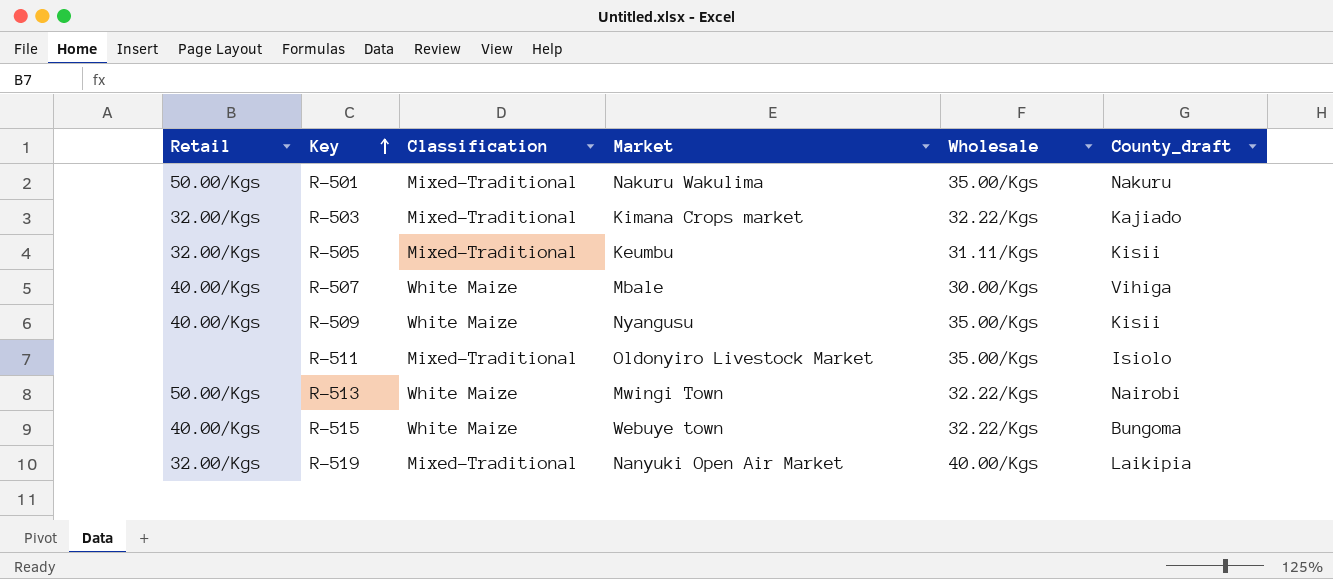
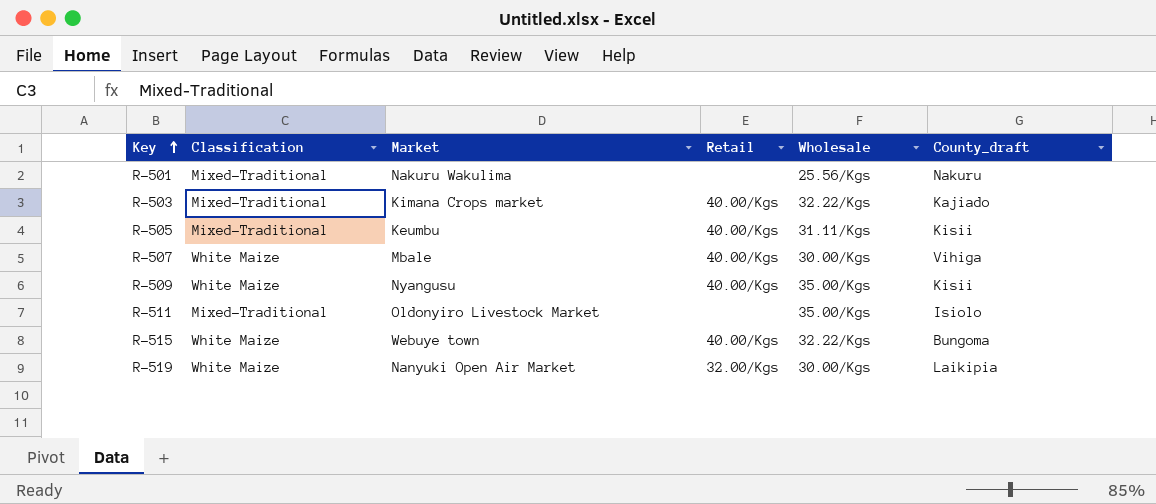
column Retail | position: 1 -> 4
row R-513: 50.00/Kgs | White Maize | Mwingi Town | 32.22/Kgs | Nairobi -> none
R-501 | Retail: 50.00/Kgs -> none
R-501 | Wholesale: 35.00/Kgs -> 25.56/Kgs
R-503 | Retail: 32.00/Kgs -> 40.00/Kgs
R-505 | Retail: 32.00/Kgs -> 40.00/Kgs
R-519 | Classification: Mixed-Traditional -> White Maize
R-519 | Wholesale: 40.00/Kgs -> 30.00/Kgs

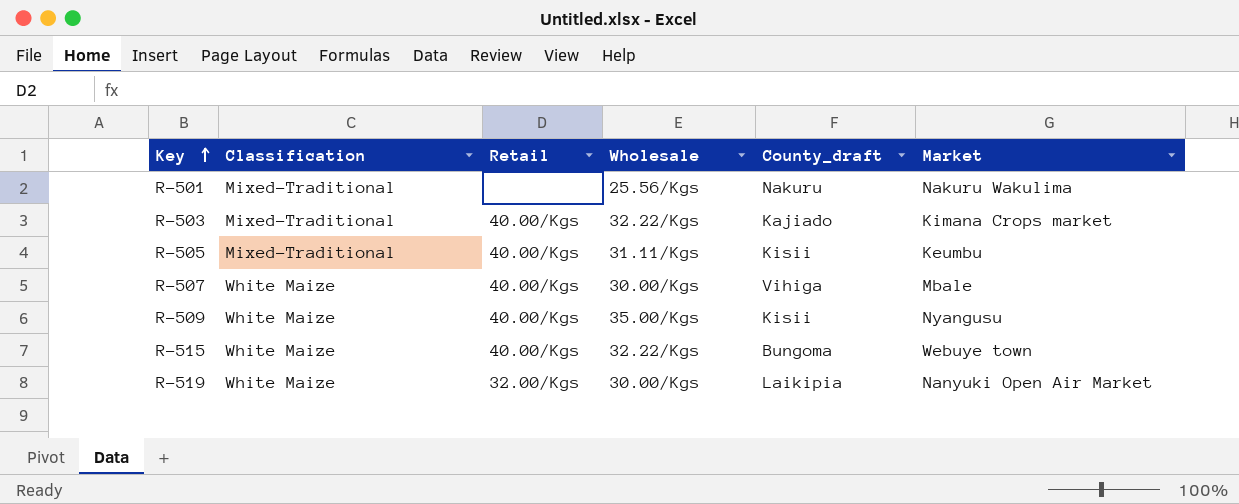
column Market | position: 3 -> 6
row R-511: Mixed-Traditional | Oldonyiro Livestock Market | none | 35.00/Kgs | Isiolo -> none

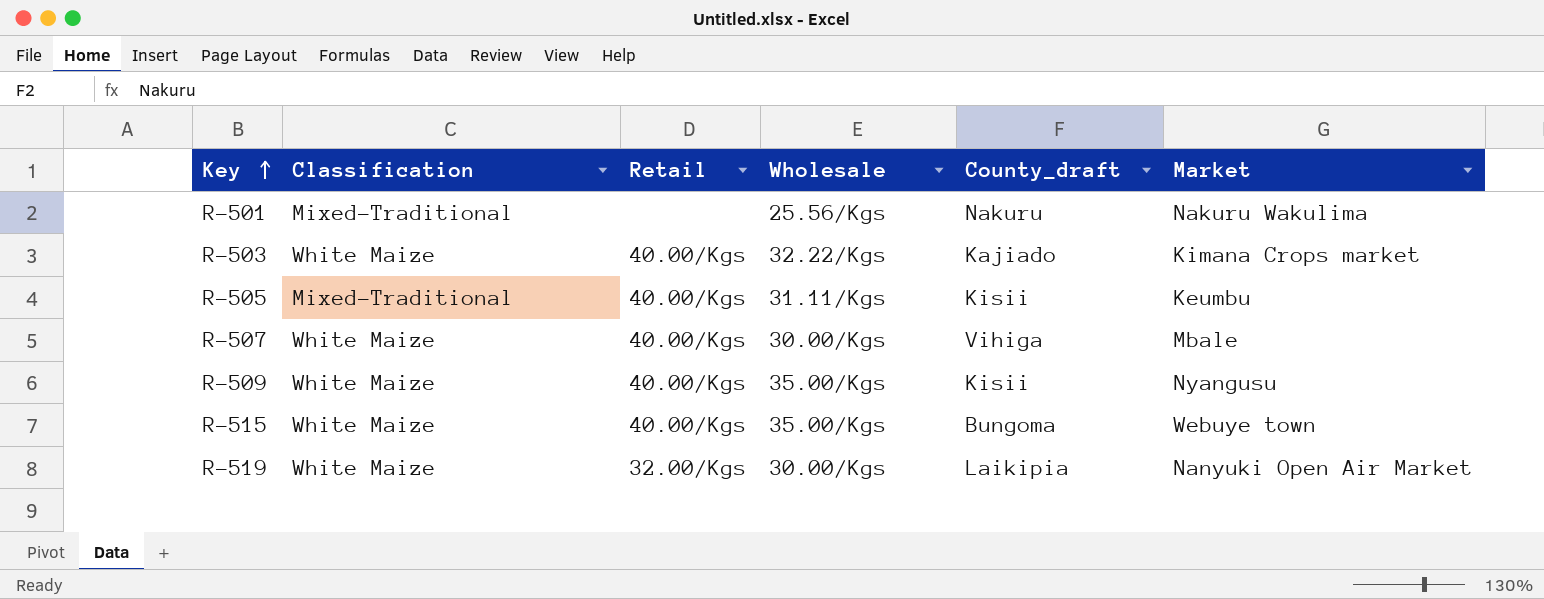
R-503 | Classification: Mixed-Traditional -> White Maize
R-515 | Wholesale: 32.22/Kgs -> 35.00/Kgs

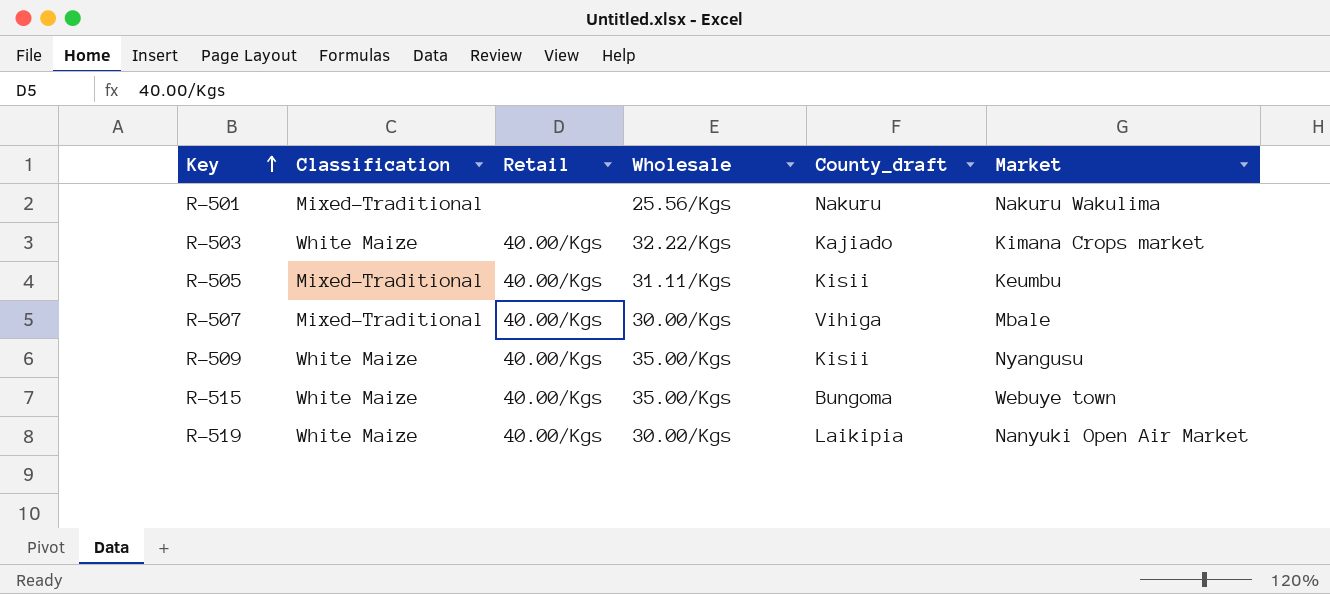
R-507 | Classification: White Maize -> Mixed-Traditional
R-519 | Retail: 32.00/Kgs -> 40.00/Kgs

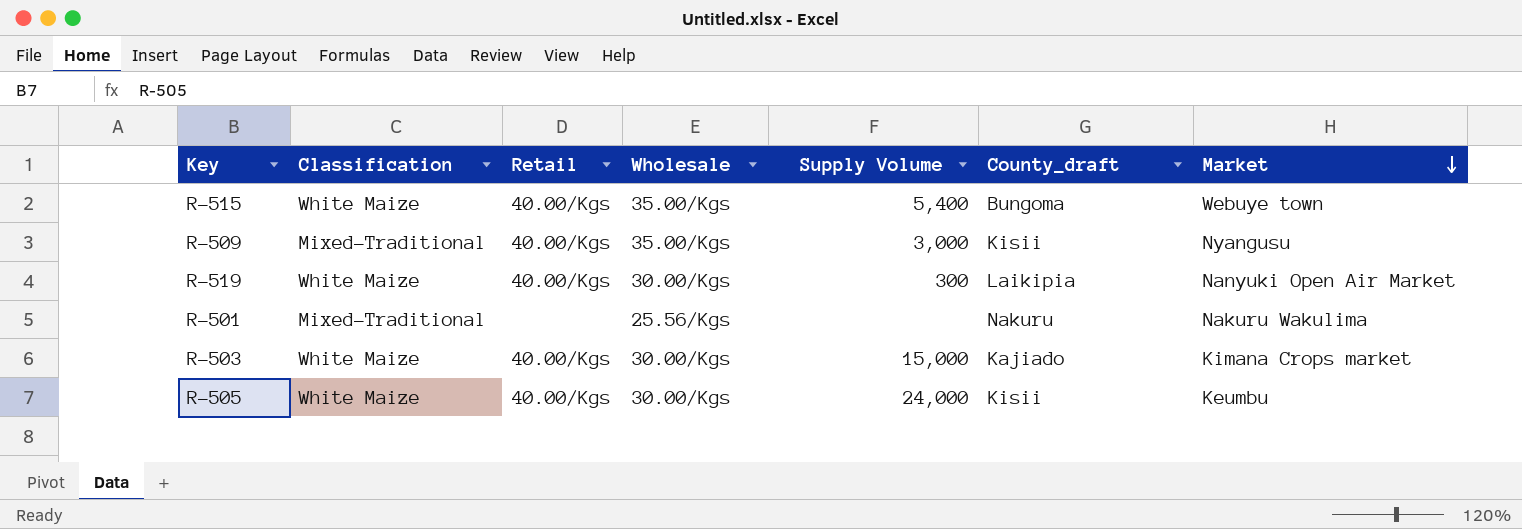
row order: Key ascending -> Market descending
column Supply Volume | position: none -> 5
row R-507: Mixed-Traditional | 40.00/Kgs | 30.00/Kgs | Vihiga | Mbale -> none
R-509 | Classification: White Maize -> Mixed-Traditional
R-503 | Wholesale: 32.22/Kgs -> 30.00/Kgs
R-505 | Classification: Mixed-Traditional -> White Maize
R-505 | Wholesale: 31.11/Kgs -> 30.00/Kgs

